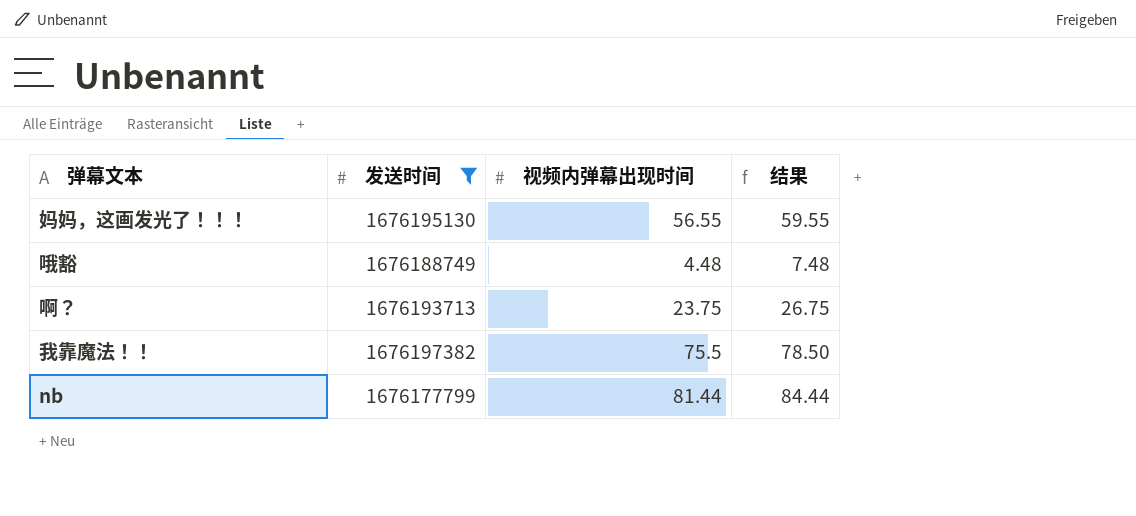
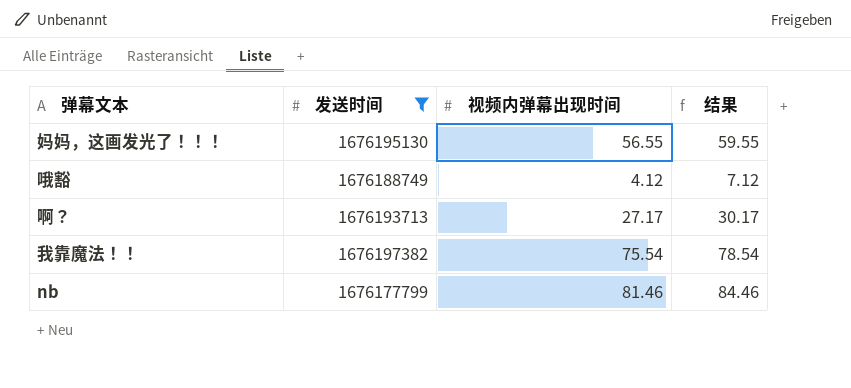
哦豁 | 视频内弹幕出现时间: 4.48 -> 4.12
哦豁 | 结果: 7.48 -> 7.12
啊？ | 视频内弹幕出现时间: 23.75 -> 27.17
啊？ | 结果: 26.75 -> 30.17
我靠魔法！！ | 视频内弹幕出现时间: 75.5 -> 75.54
我靠魔法！！ | 结果: 78.50 -> 78.54
nb | 视频内弹幕出现时间: 81.44 -> 81.46
nb | 结果: 84.44 -> 84.46

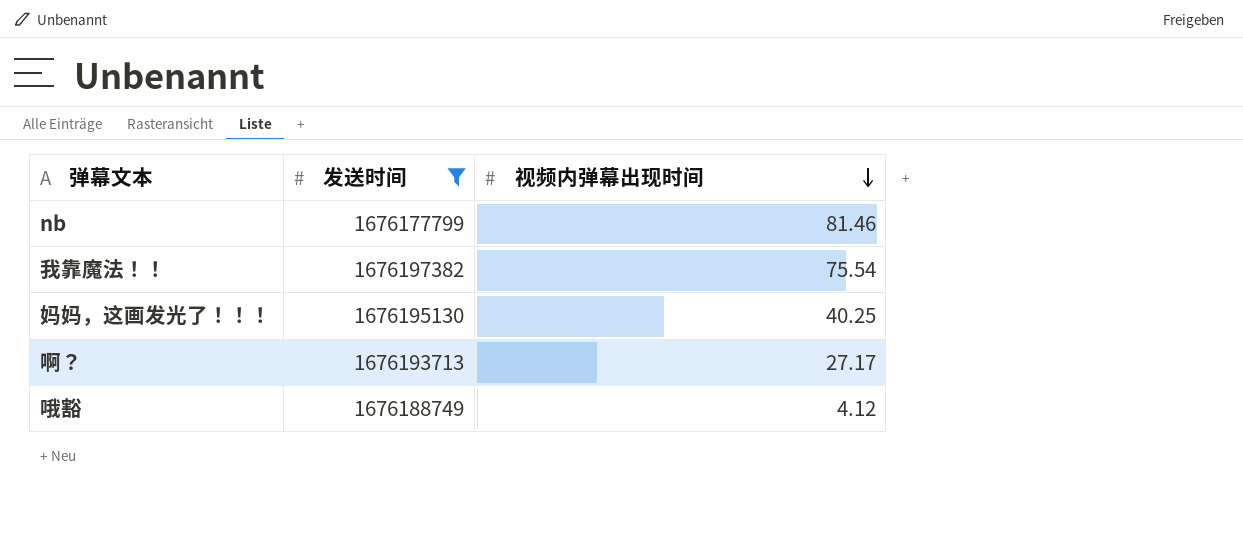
row order: none -> 视频内弹幕出现时间 descending
column 结果 | formula: [视频内弹幕出现时间] + 3 -> none
妈妈，这画发光了！！！ | 视频内弹幕出现时间: 56.55 -> 40.25

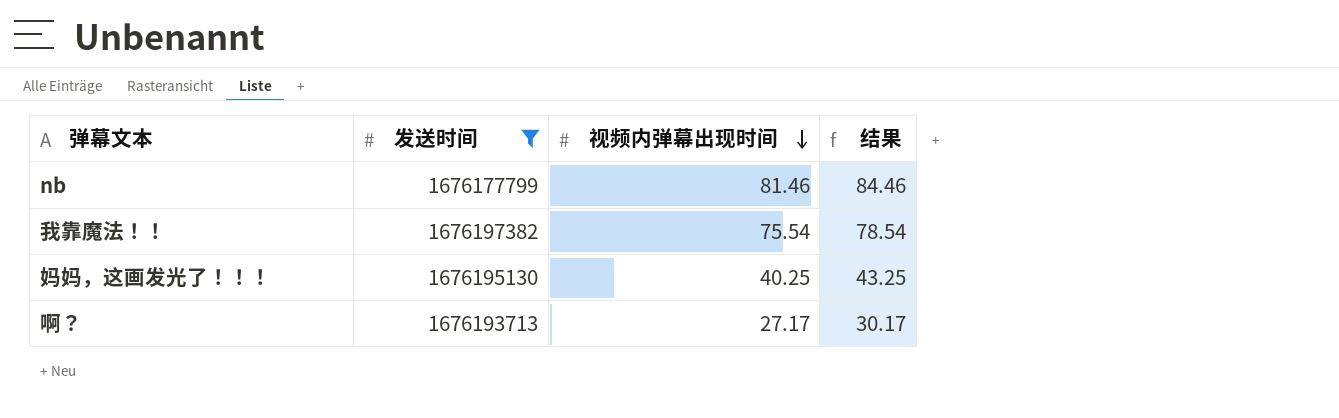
column 结果 | formula: none -> [视频内弹幕出现时间] + 3
row 哦豁: 1676188749 | 4.12 -> none

